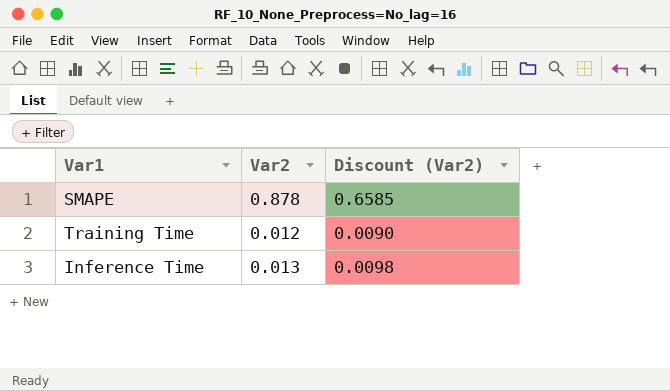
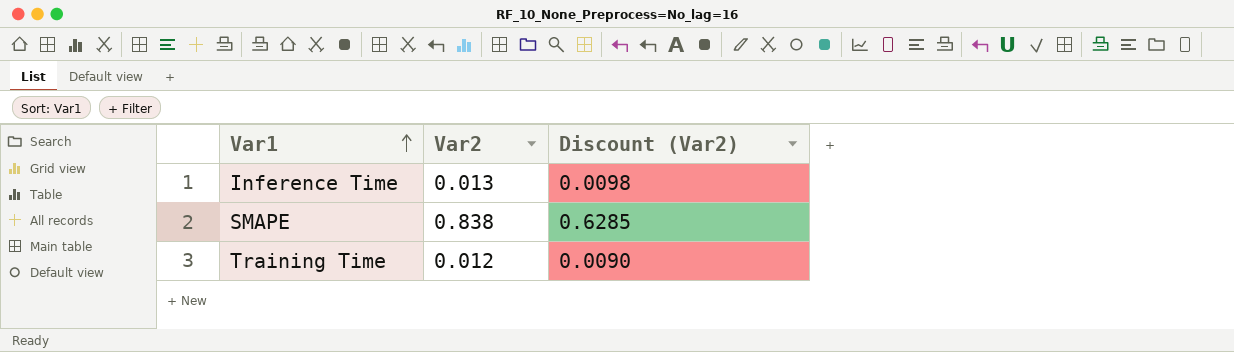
row order: none -> Var1 ascending
SMAPE | Var2: 0.878 -> 0.838
SMAPE | Discount (Var2): 0.6585 -> 0.6285

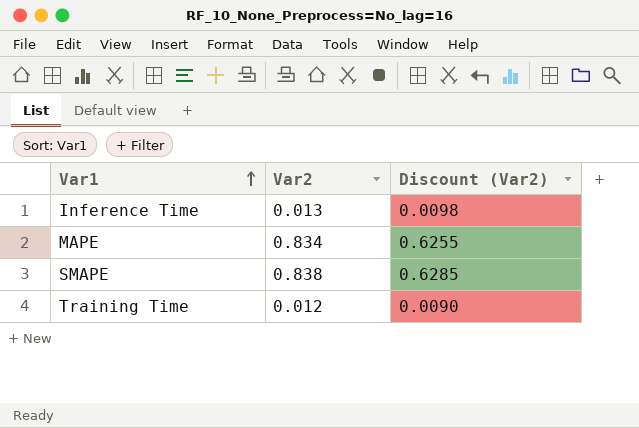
row MAPE: none -> 0.834 | 0.6255

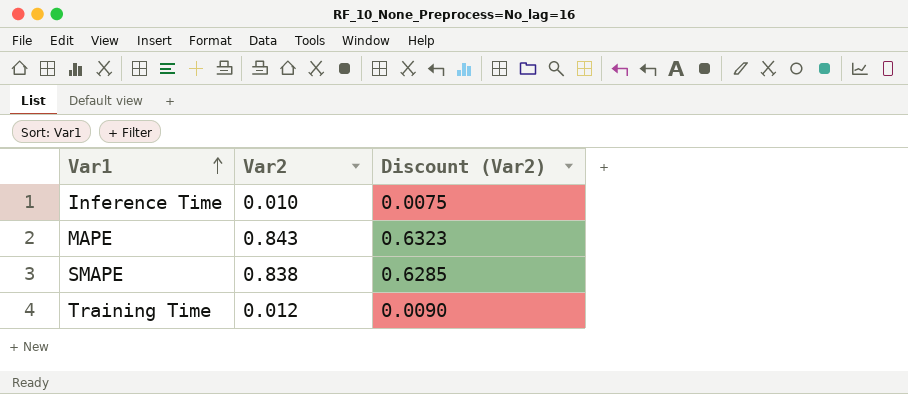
Inference Time | Var2: 0.013 -> 0.010
Inference Time | Discount (Var2): 0.0098 -> 0.0075
MAPE | Var2: 0.834 -> 0.843
MAPE | Discount (Var2): 0.6255 -> 0.6323

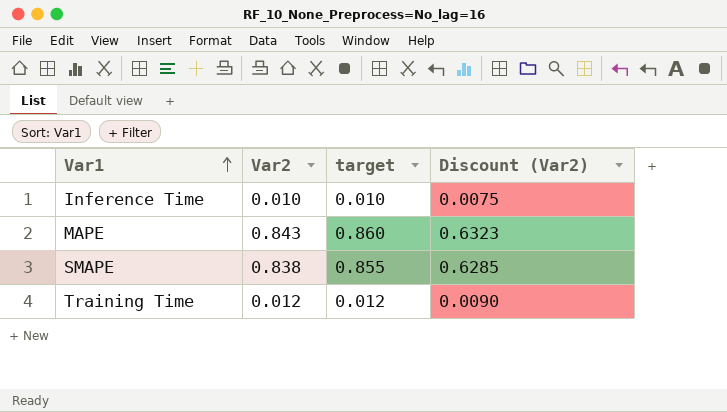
column target | formula: none -> [Var2] * 1.02

